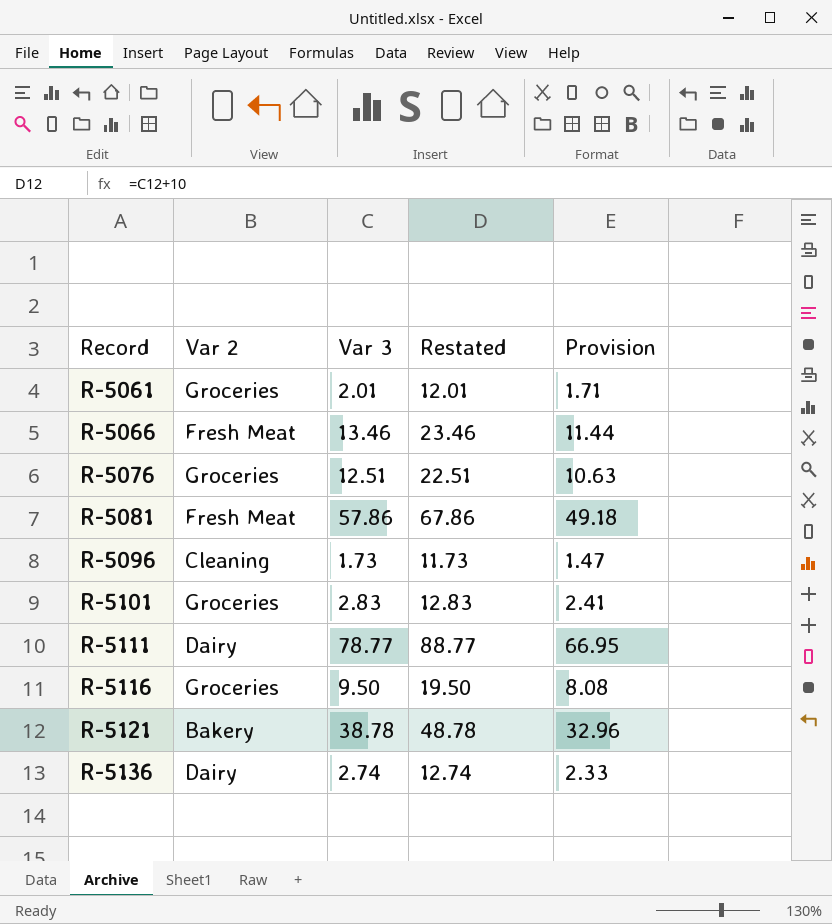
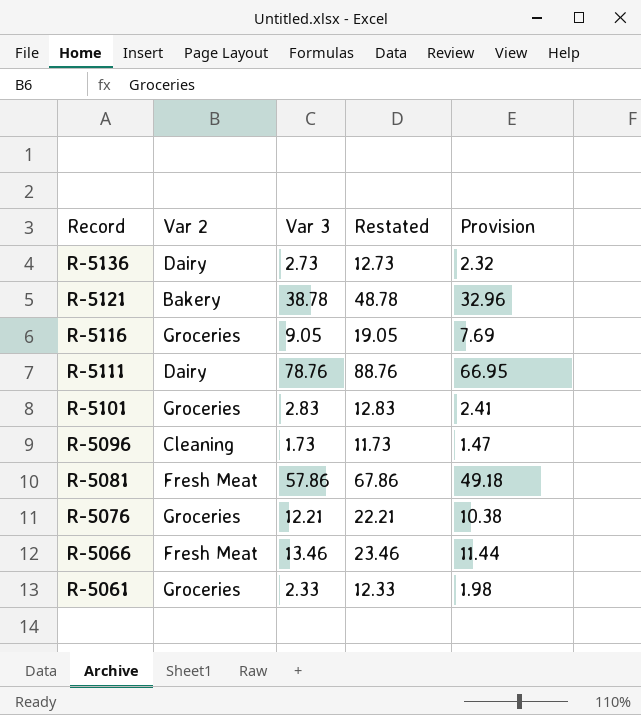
row order: Record ascending -> Record descending
R-5136 | Var 3: 2.74 -> 2.73
R-5136 | Restated: 12.74 -> 12.73
R-5136 | Provision: 2.33 -> 2.32
R-5116 | Var 3: 9.50 -> 9.05
R-5116 | Restated: 19.50 -> 19.05
R-5116 | Provision: 8.08 -> 7.69
R-5111 | Var 3: 78.77 -> 78.76
R-5111 | Restated: 88.77 -> 88.76
R-5076 | Var 3: 12.51 -> 12.21
R-5076 | Restated: 22.51 -> 22.21
R-5076 | Provision: 10.63 -> 10.38
R-5061 | Var 3: 2.01 -> 2.33
R-5061 | Restated: 12.01 -> 12.33
R-5061 | Provision: 1.71 -> 1.98

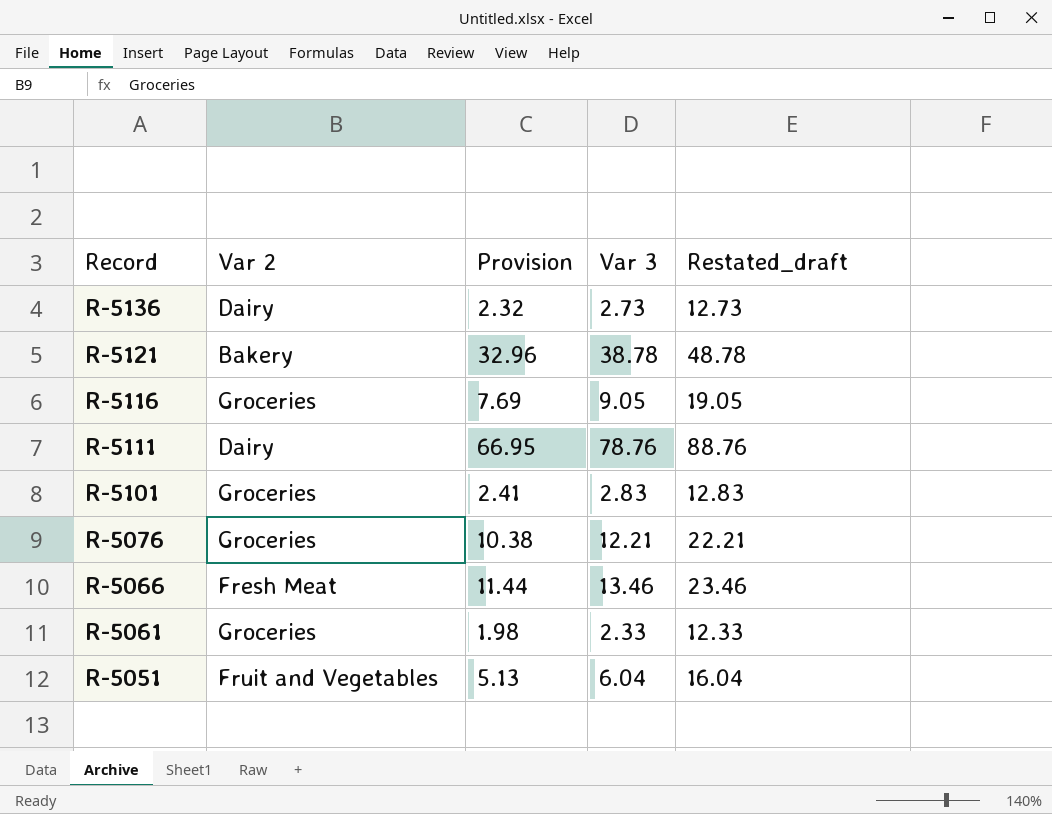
column Provision | position: 5 -> 3
column name: Restated -> Restated_draft
row R-5096: Cleaning | 1.73 | 11.73 | 1.47 -> none
row R-5081: Fresh Meat | 57.86 | 67.86 | 49.18 -> none
row R-5051: none -> Fruit and Vegetables | 5.13 | 6.04 | 16.04

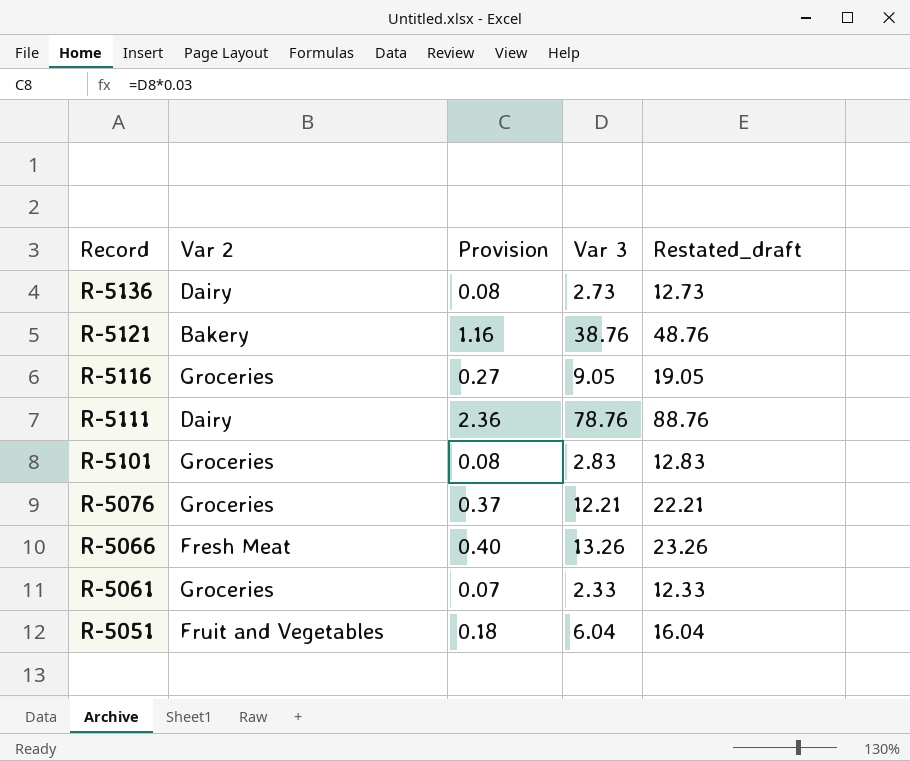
column Provision | formula: [Var 3] * 0.85 -> [Var 3] * 0.03
R-5121 | Var 3: 38.78 -> 38.76
R-5121 | Restated_draft: 48.78 -> 48.76
R-5066 | Var 3: 13.46 -> 13.26
R-5066 | Restated_draft: 23.46 -> 23.26

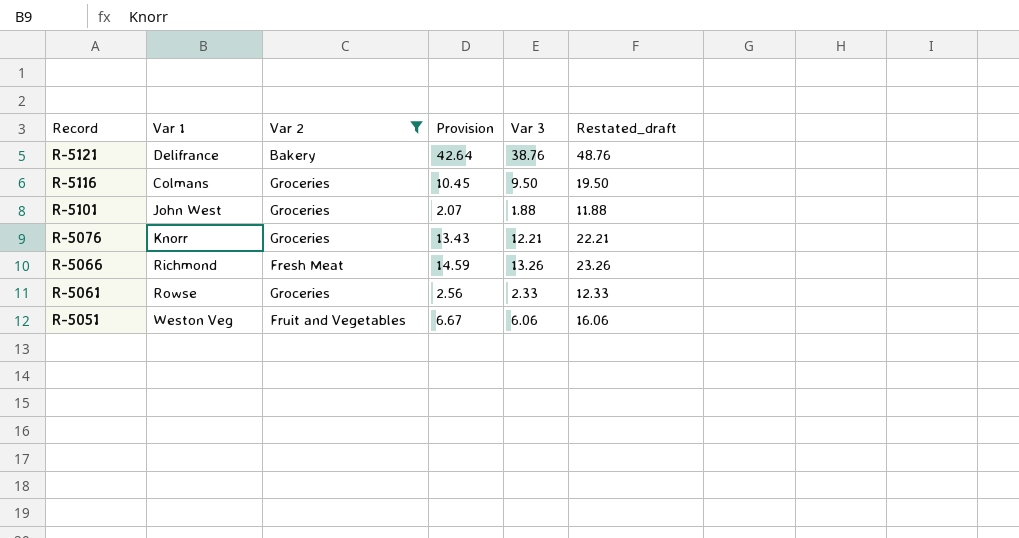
filter: none -> Var 2 != Dairy
column Var 1 | position: none -> 2
column Provision | formula: [Var 3] * 0.03 -> [Var 3] * 1.1
R-5116 | Var 3: 9.05 -> 9.50
R-5116 | Restated_draft: 19.05 -> 19.50
R-5101 | Var 3: 2.83 -> 1.88
R-5101 | Restated_draft: 12.83 -> 11.88
R-5051 | Var 3: 6.04 -> 6.06
R-5051 | Restated_draft: 16.04 -> 16.06

